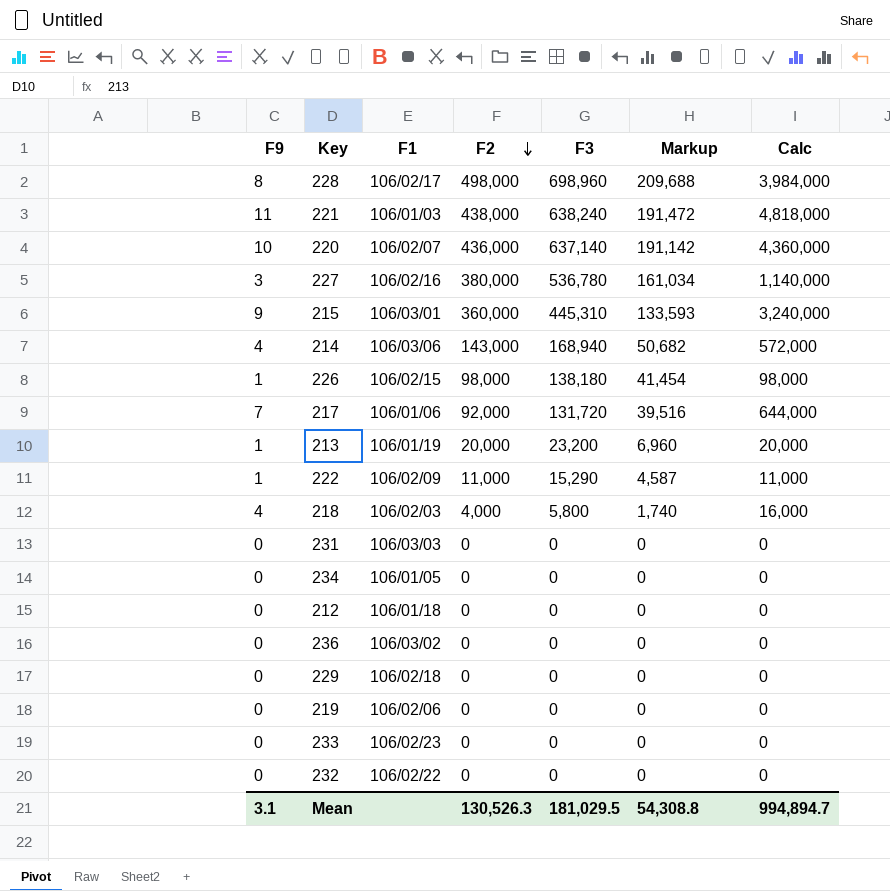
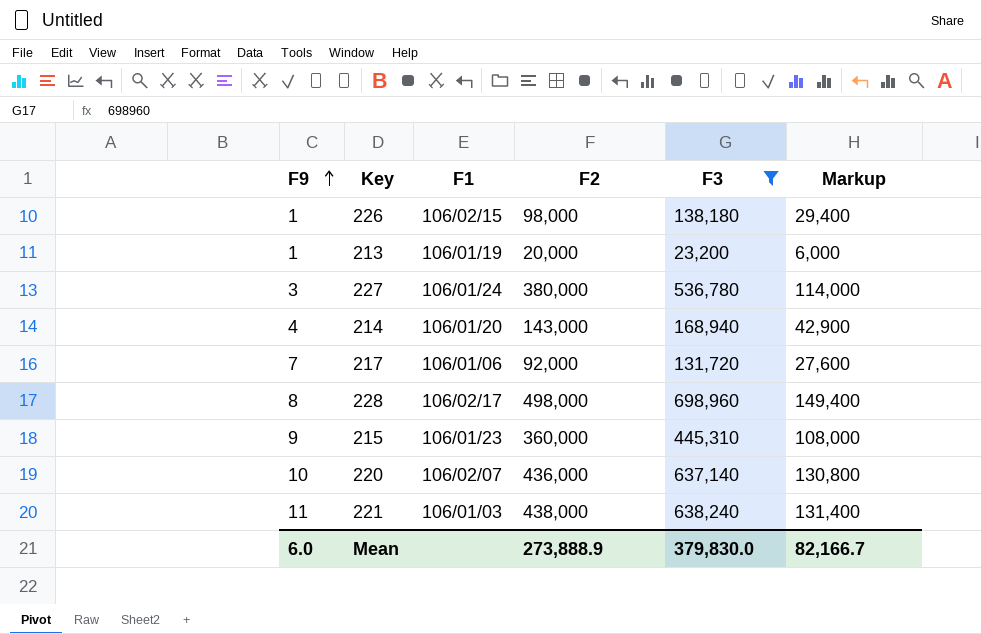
filter: none -> F3 >= 23,200
row order: F2 descending -> F9 ascending
column Calc | formula: [F9] * [F2] -> none
column Markup | formula: [F3] * 0.3 -> [F2] * 0.3
227 | F1: 106/02/16 -> 106/01/24
214 | F1: 106/03/06 -> 106/01/20
215 | F1: 106/03/01 -> 106/01/23
Mean | F9: 3.1 -> 6.0
Mean | F2: 130,526.3 -> 273,888.9
Mean | F3: 181,029.5 -> 379,830.0
Mean | Markup: 54,308.8 -> 82,166.7

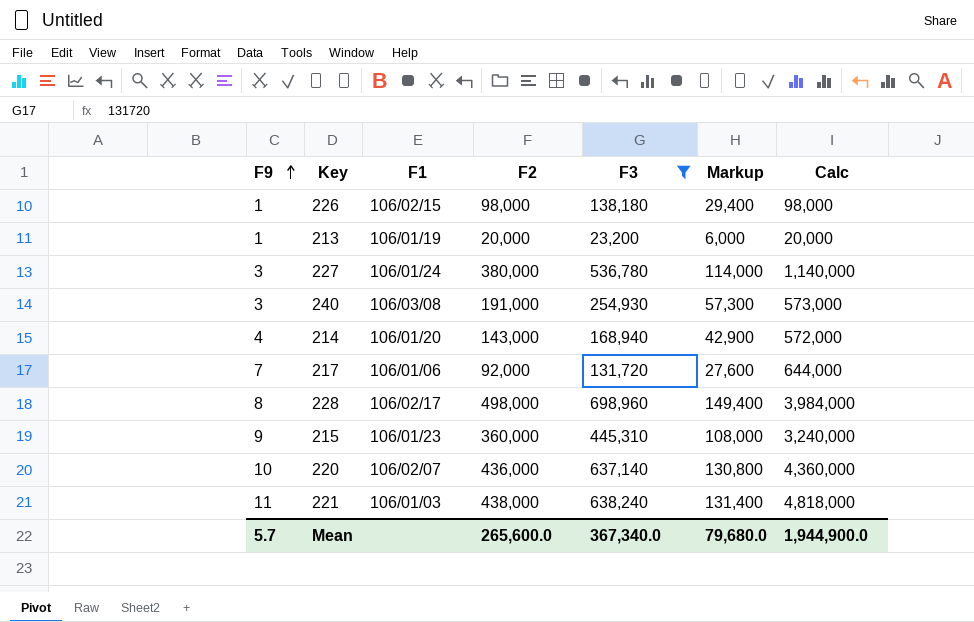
column Calc | formula: none -> [F9] * [F2]
row 240: none -> 3 | 106/03/08 | 191,000 | 254,930 | 57,300 | 573,000
Mean | F9: 6.0 -> 5.7
Mean | F2: 273,888.9 -> 265,600.0
Mean | F3: 379,830.0 -> 367,340.0
Mean | Markup: 82,166.7 -> 79,680.0

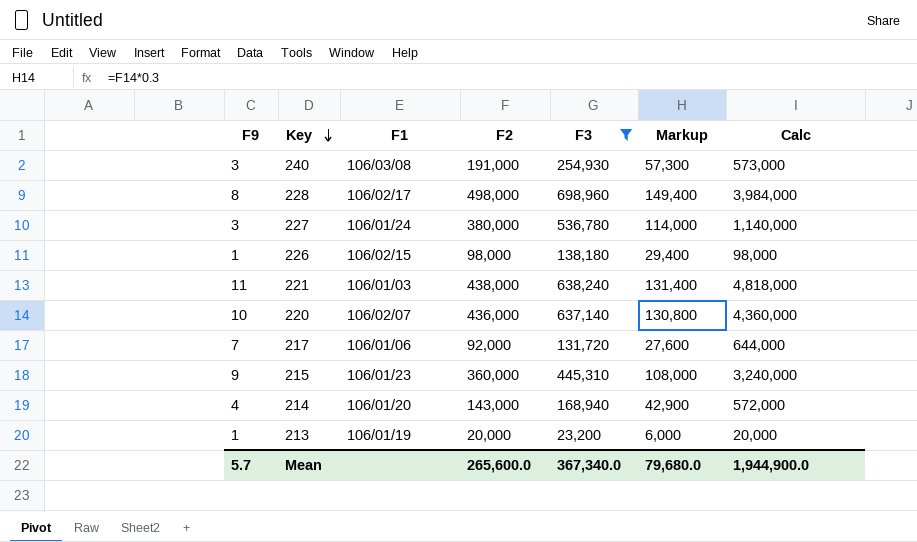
row order: F9 ascending -> Key descending

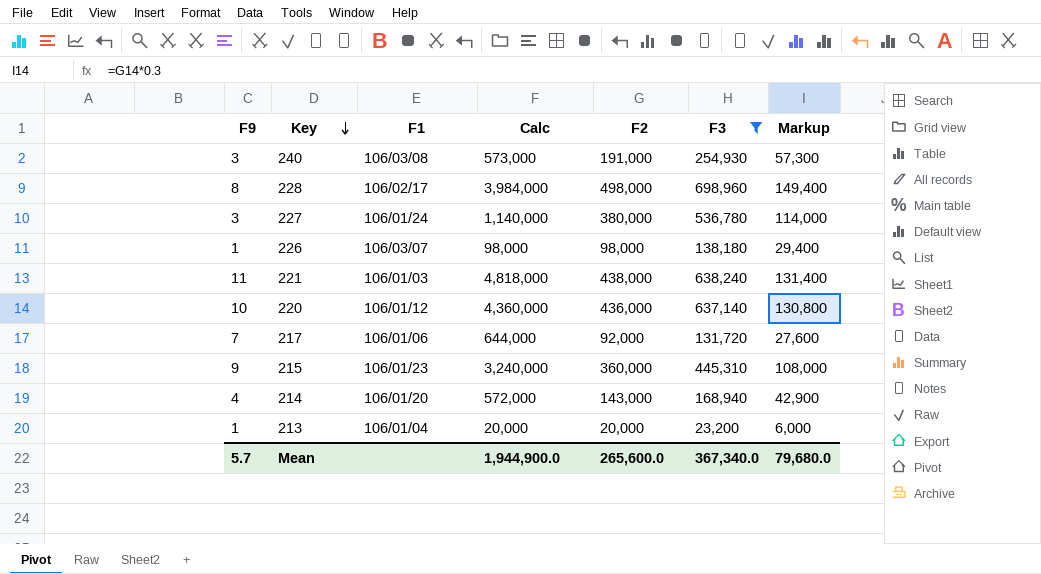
column Calc | position: 7 -> 4
226 | F1: 106/02/15 -> 106/03/07
220 | F1: 106/02/07 -> 106/01/12
213 | F1: 106/01/19 -> 106/01/04

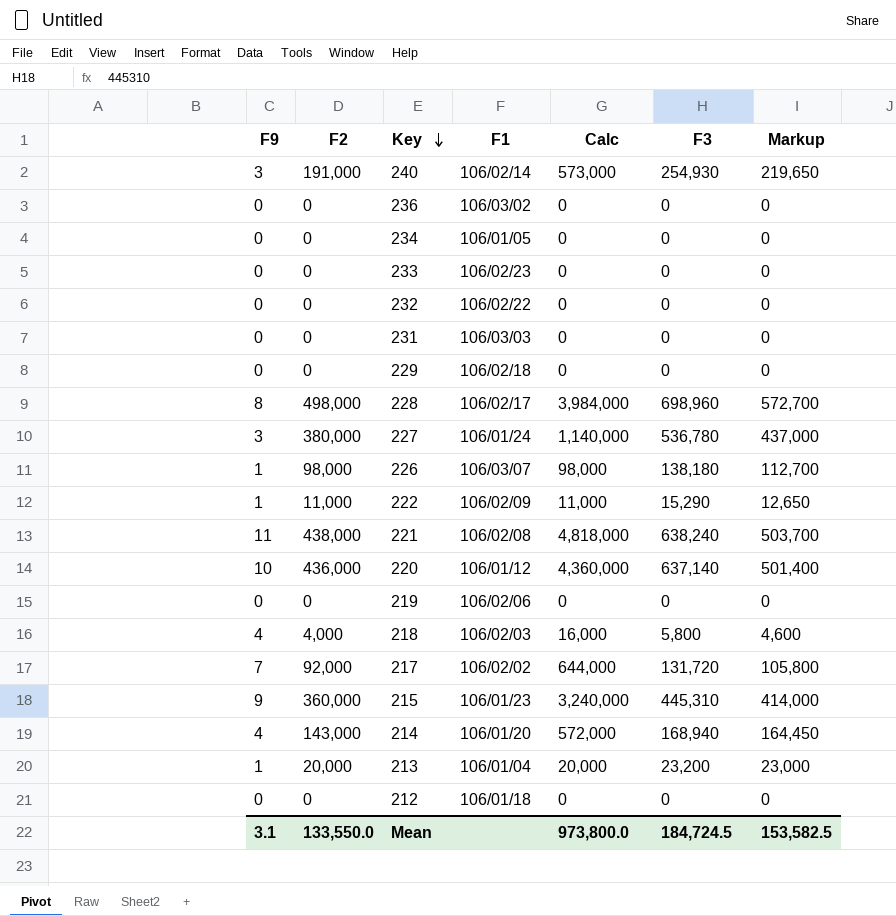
filter: F3 >= 23,200 -> none
column F2 | position: 5 -> 2
column Markup | formula: [F2] * 0.3 -> [F2] * 1.15
240 | F1: 106/03/08 -> 106/02/14
221 | F1: 106/01/03 -> 106/02/08
217 | F1: 106/01/06 -> 106/02/02
Mean | F9: 5.7 -> 3.1
Mean | F2: 265,600.0 -> 133,550.0
Mean | Calc: 1,944,900.0 -> 973,800.0
Mean | F3: 367,340.0 -> 184,724.5
Mean | Markup: 79,680.0 -> 153,582.5

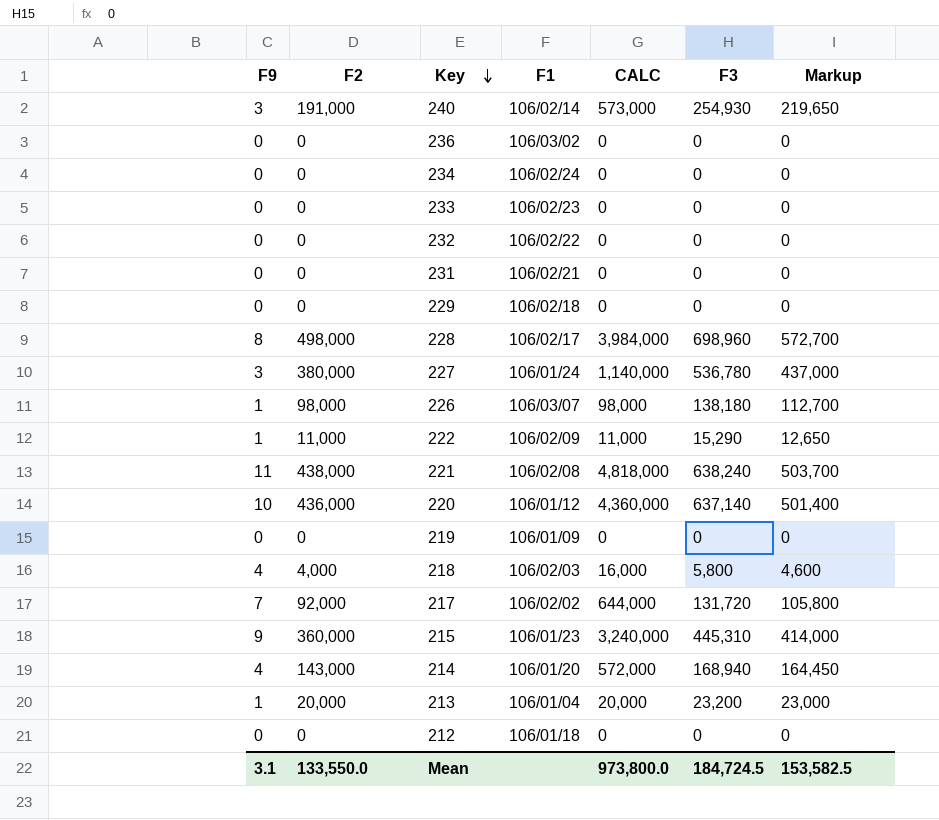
column name: Calc -> CALC
234 | F1: 106/01/05 -> 106/02/24
231 | F1: 106/03/03 -> 106/02/21
219 | F1: 106/02/06 -> 106/01/09

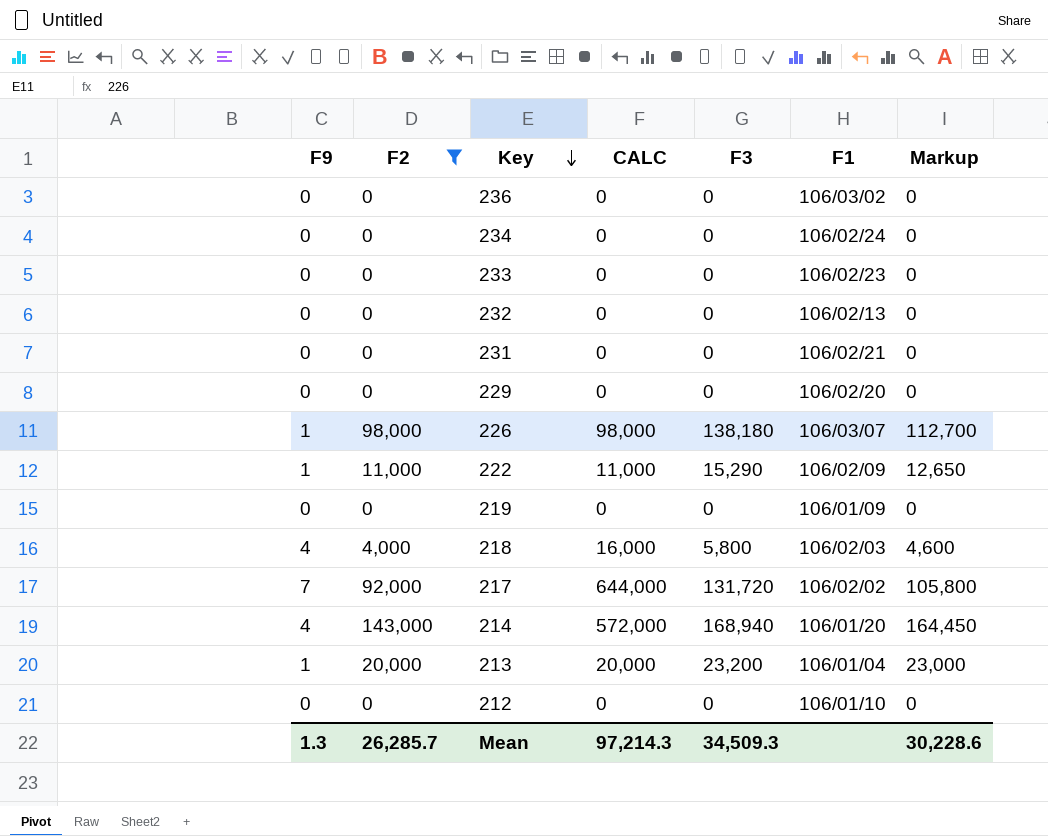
filter: none -> F2 <= 143,000
column F1 | position: 4 -> 6
232 | F1: 106/02/22 -> 106/02/13
229 | F1: 106/02/18 -> 106/02/20
212 | F1: 106/01/18 -> 106/01/10
Mean | F9: 3.1 -> 1.3
Mean | F2: 133,550.0 -> 26,285.7
Mean | CALC: 973,800.0 -> 97,214.3
Mean | F3: 184,724.5 -> 34,509.3
Mean | Markup: 153,582.5 -> 30,228.6

